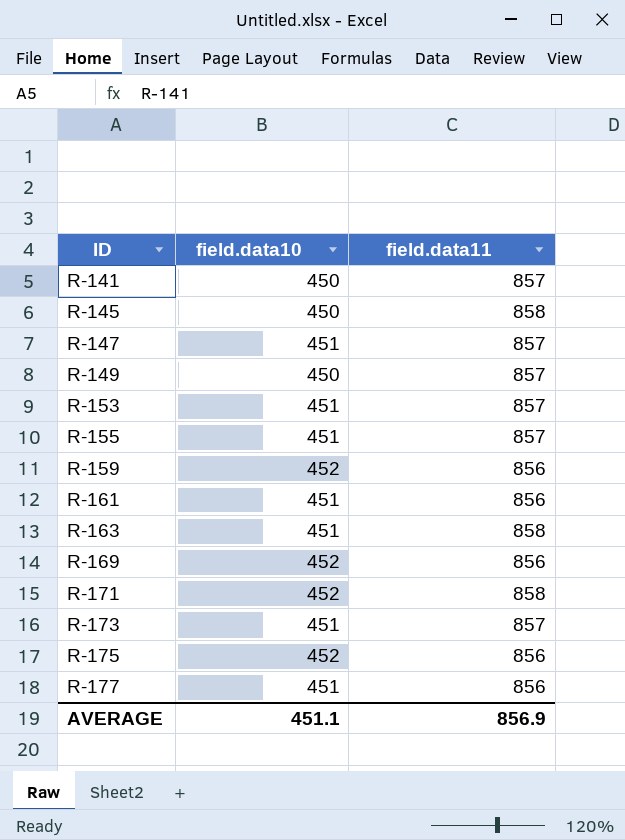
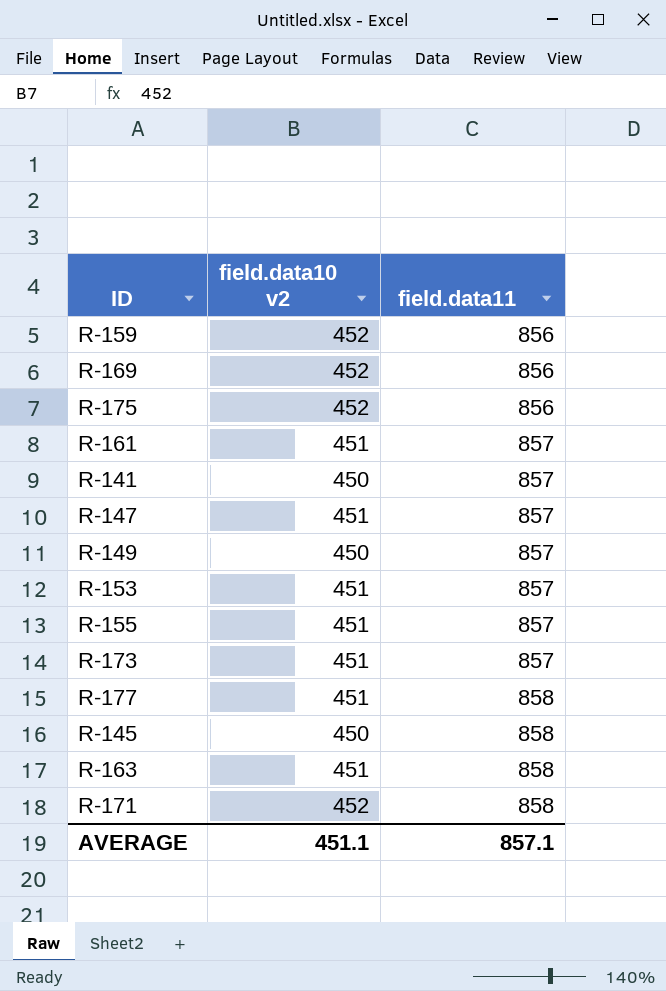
row order: ID ascending -> field.data11 ascending
column name: field.data10 -> field.data10 v2
R-161 | field.data11: 856 -> 857
R-177 | field.data11: 856 -> 858
AVERAGE | field.data11: 856.9 -> 857.1

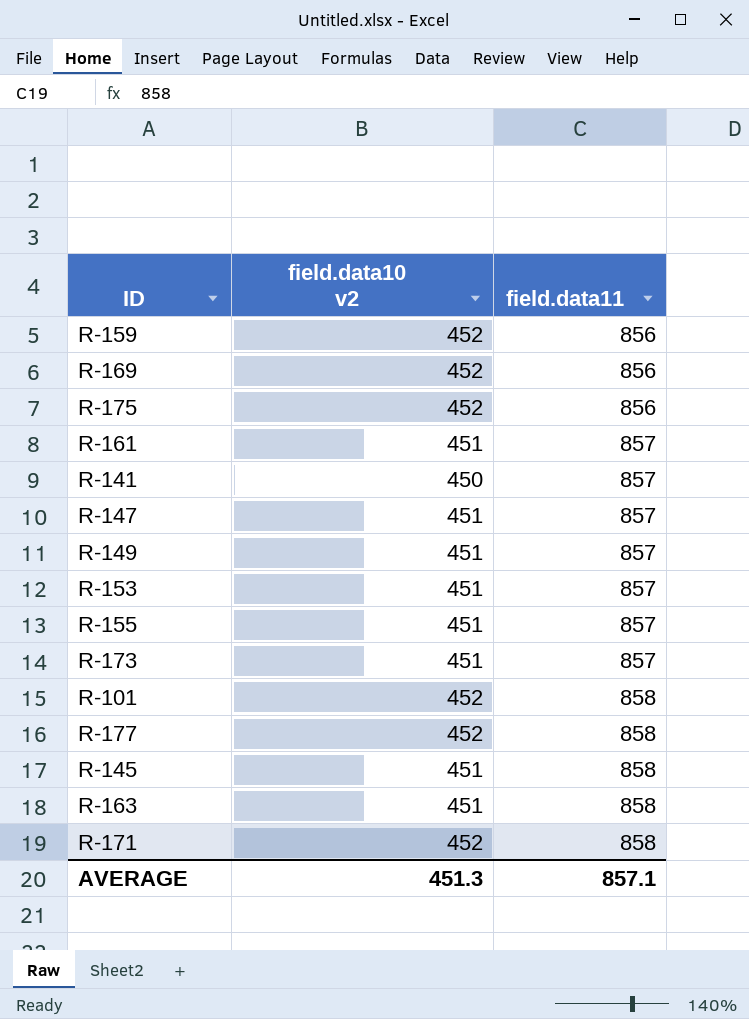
R-149 | field.data10 v2: 450 -> 451
row R-101: none -> 452 | 858
R-177 | field.data10 v2: 451 -> 452
R-145 | field.data10 v2: 450 -> 451
AVERAGE | field.data10 v2: 451.1 -> 451.3

